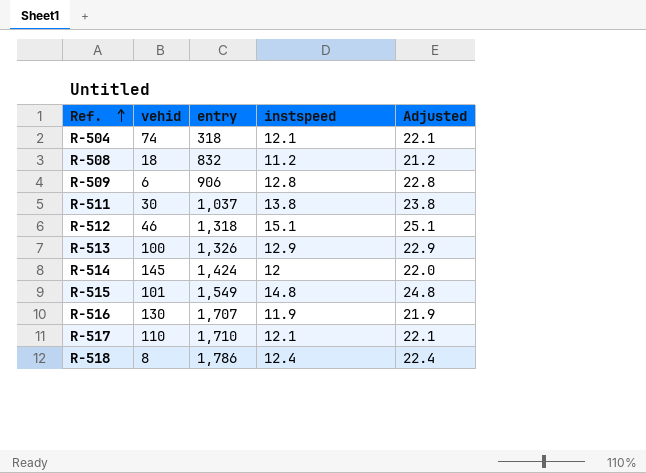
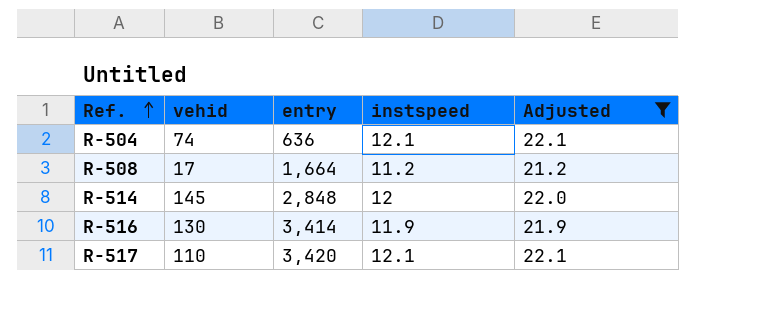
filter: none -> Adjusted <= 22.1
R-504 | entry: 318 -> 636
R-508 | vehid: 18 -> 17
R-508 | entry: 832 -> 1,664
R-514 | entry: 1,424 -> 2,848
R-516 | entry: 1,707 -> 3,414
R-517 | entry: 1,710 -> 3,420

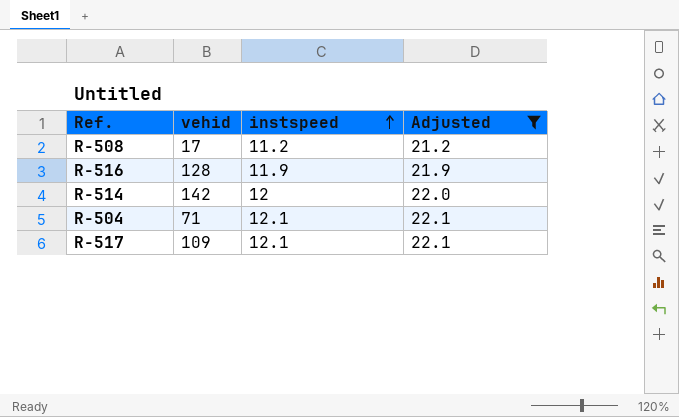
row order: Ref. ascending -> instspeed ascending
column entry | position: 3 -> none
R-516 | vehid: 130 -> 128
R-514 | vehid: 145 -> 142
R-504 | vehid: 74 -> 71
R-517 | vehid: 110 -> 109

